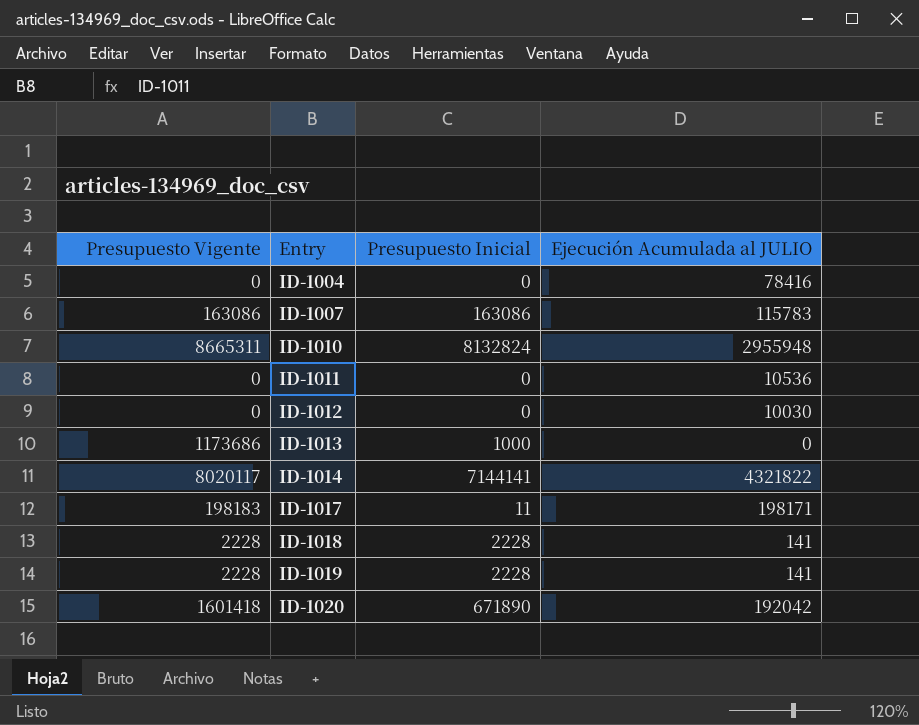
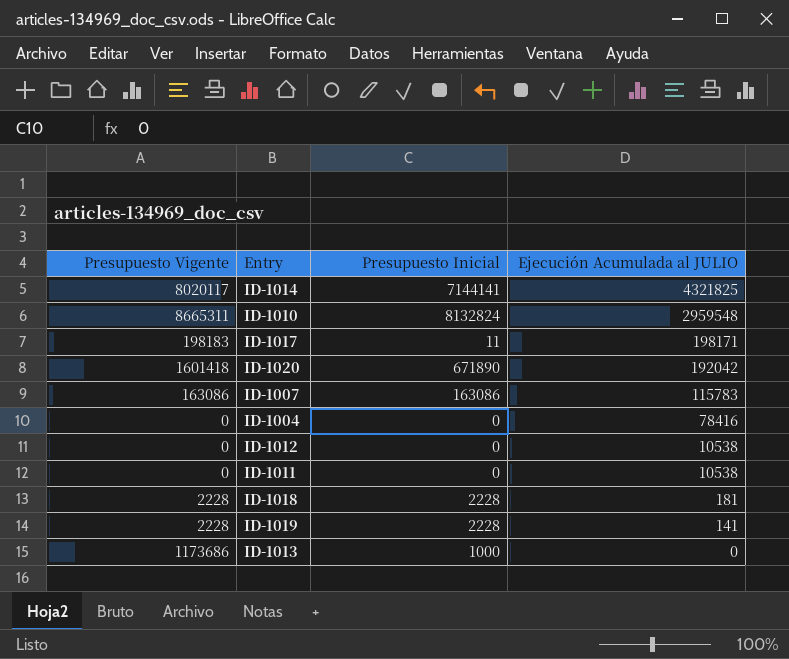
row order: Entry ascending -> Ejecución Acumulada al JULIO descending
ID-1014 | Ejecución Acumulada al JULIO: 4321822 -> 4321825
ID-1010 | Ejecución Acumulada al JULIO: 2955948 -> 2959548
ID-1012 | Ejecución Acumulada al JULIO: 10030 -> 10538
ID-1011 | Ejecución Acumulada al JULIO: 10536 -> 10538
ID-1018 | Ejecución Acumulada al JULIO: 141 -> 181

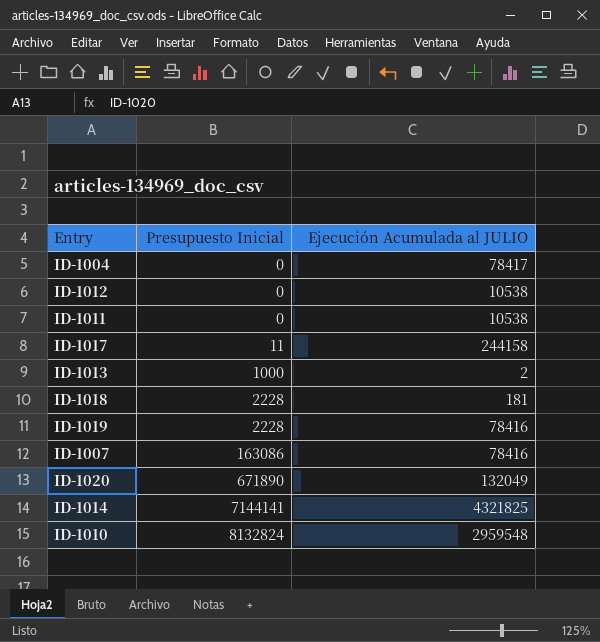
row order: Ejecución Acumulada al JULIO descending -> Presupuesto Inicial ascending
column Presupuesto Vigente | position: 1 -> none
ID-1004 | Ejecución Acumulada al JULIO: 78416 -> 78417
ID-1017 | Ejecución Acumulada al JULIO: 198171 -> 244158
ID-1013 | Ejecución Acumulada al JULIO: 0 -> 2
ID-1019 | Ejecución Acumulada al JULIO: 141 -> 78416
ID-1007 | Ejecución Acumulada al JULIO: 115783 -> 78416
ID-1020 | Ejecución Acumulada al JULIO: 192042 -> 132049

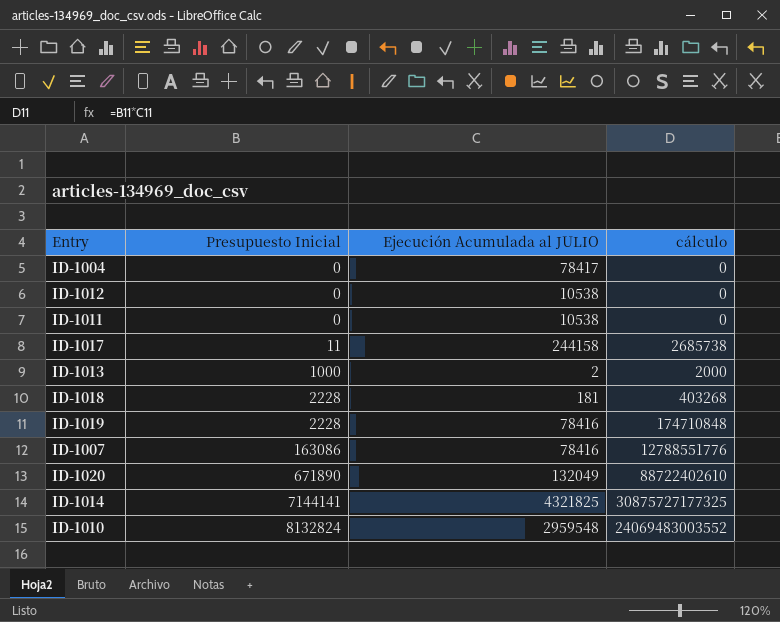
column cálculo | formula: none -> [Presupuesto Inicial] * [Ejecución Acumulada al JULIO]

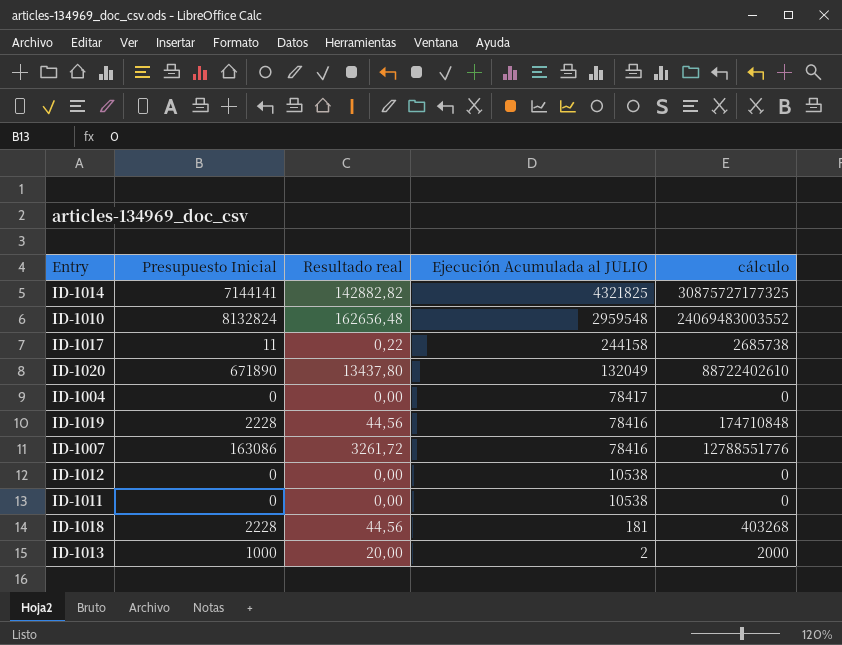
row order: Presupuesto Inicial ascending -> Ejecución Acumulada al JULIO descending
column Resultado real | formula: none -> [Presupuesto Inicial] * 0,02

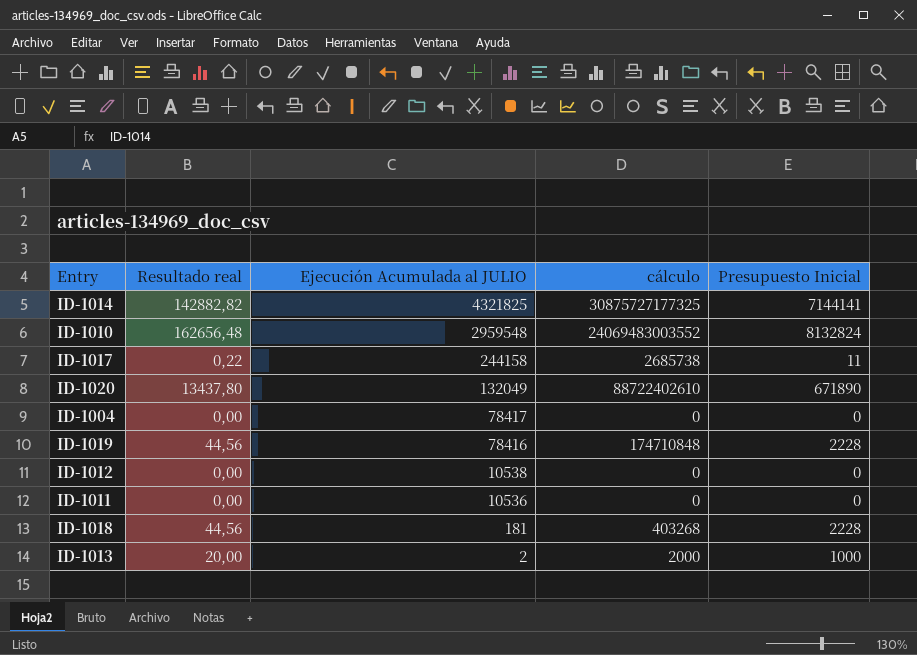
column Presupuesto Inicial | position: 2 -> 5
row ID-1007: 163086 | 3261,72 | 78416 | 12788551776 -> none
ID-1011 | Ejecución Acumulada al JULIO: 10538 -> 10536

